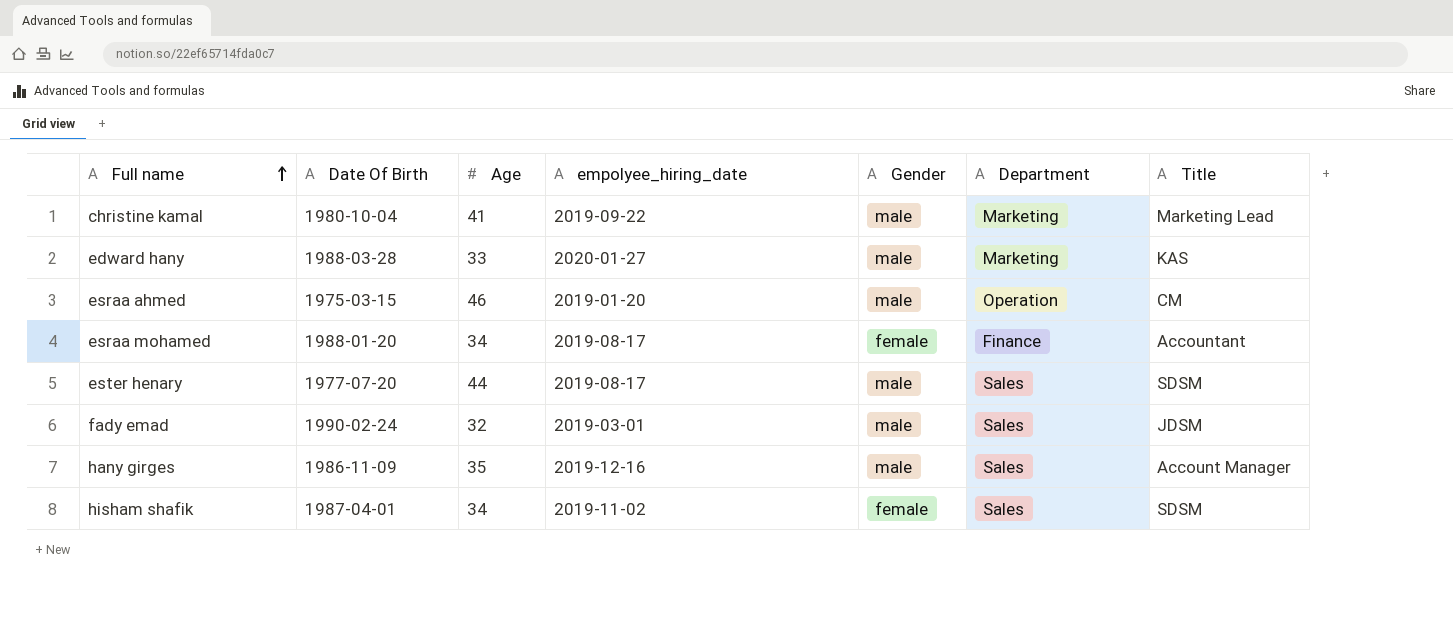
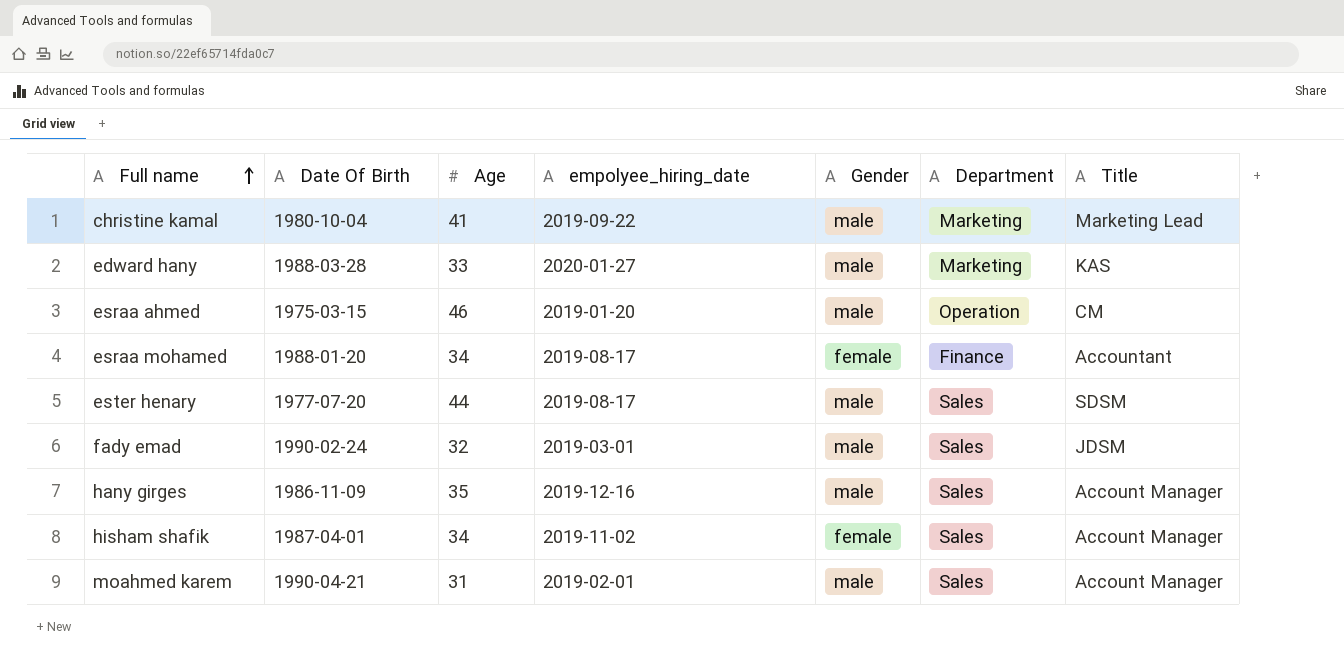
hisham shafik | Title: SDSM -> Account Manager
row moahmed karem: none -> 1990-04-21 | 31 | 2019-02-01 | male | Sales | Account Manager

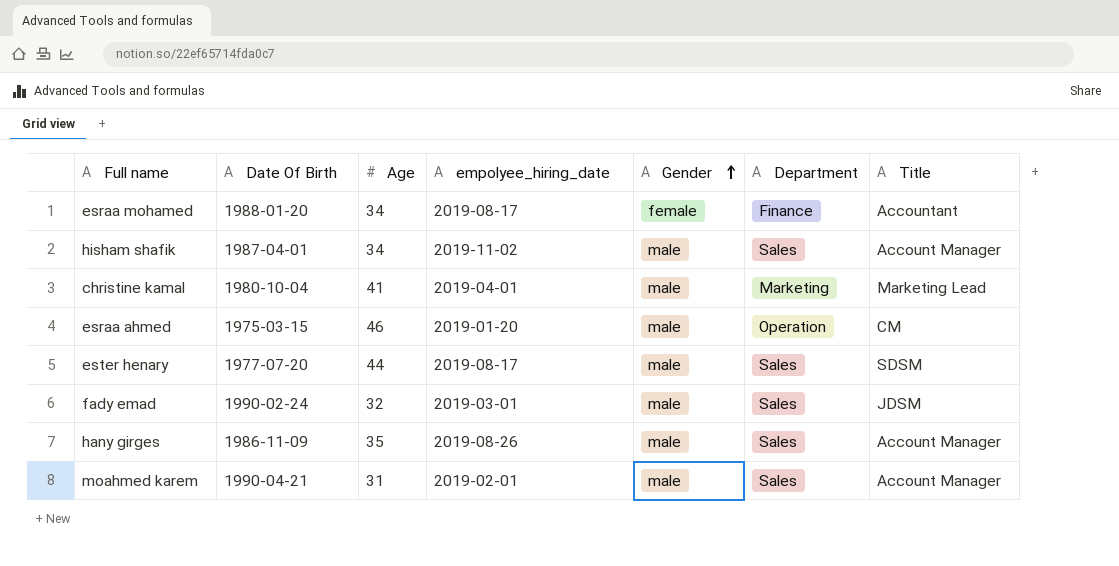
row order: Full name ascending -> Gender ascending
row edward hany: 1988-03-28 | 33 | 2020-01-27 | male | Marketing | KAS -> none
hisham shafik | Gender: female -> male
christine kamal | empolyee_hiring_date: 2019-09-22 -> 2019-04-01
hany girges | empolyee_hiring_date: 2019-12-16 -> 2019-08-26

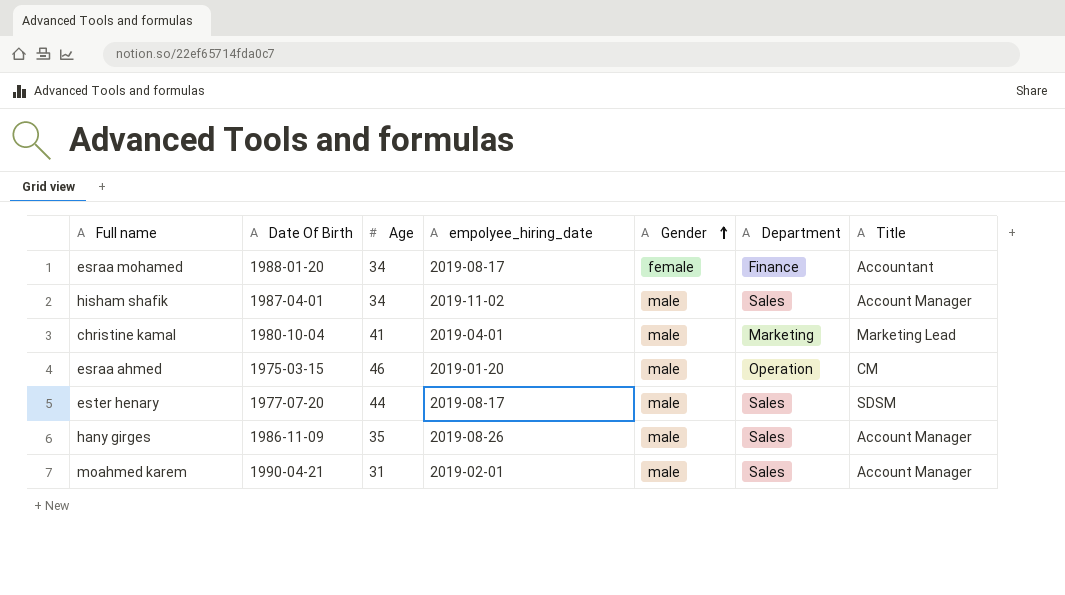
row fady emad: 1990-02-24 | 32 | 2019-03-01 | male | Sales | JDSM -> none

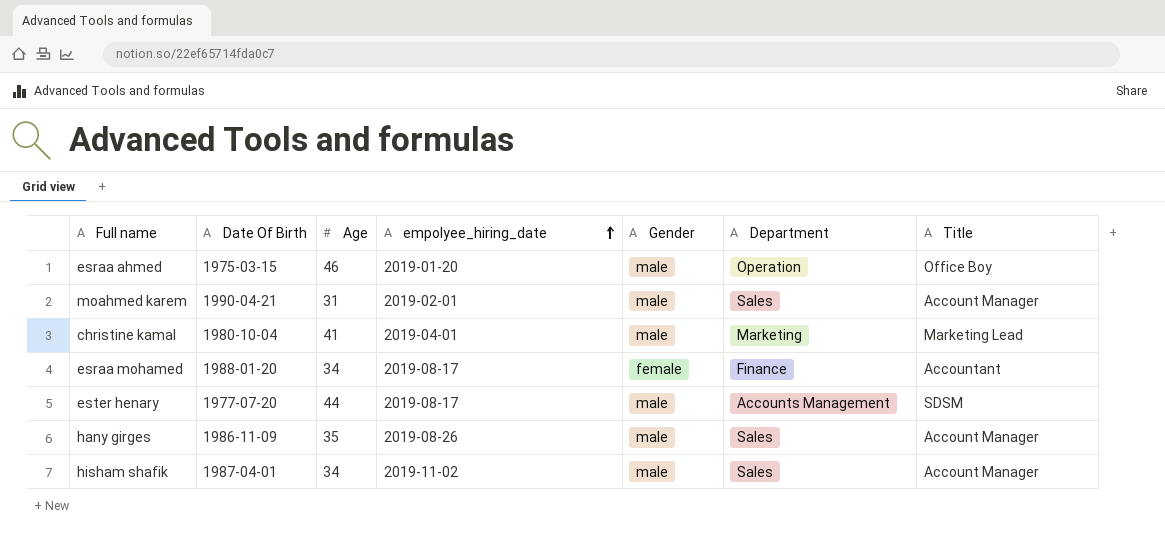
row order: Gender ascending -> empolyee_hiring_date ascending
esraa ahmed | Title: CM -> Office Boy
ester henary | Department: Sales -> Accounts Management

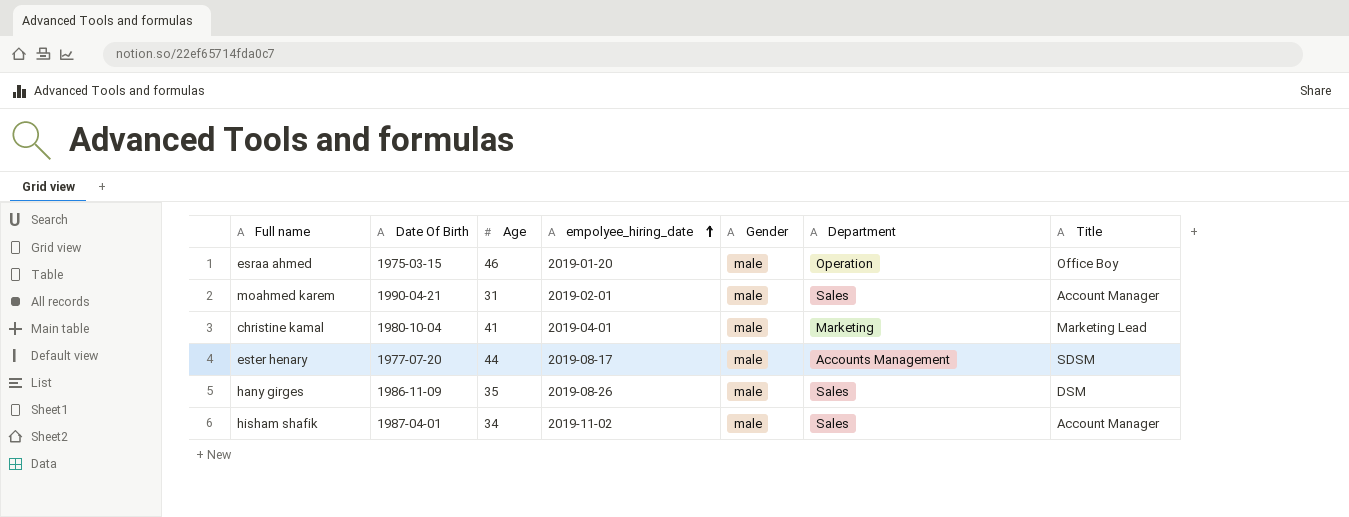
row esraa mohamed: 1988-01-20 | 34 | 2019-08-17 | female | Finance | Accountant -> none
hany girges | Title: Account Manager -> DSM

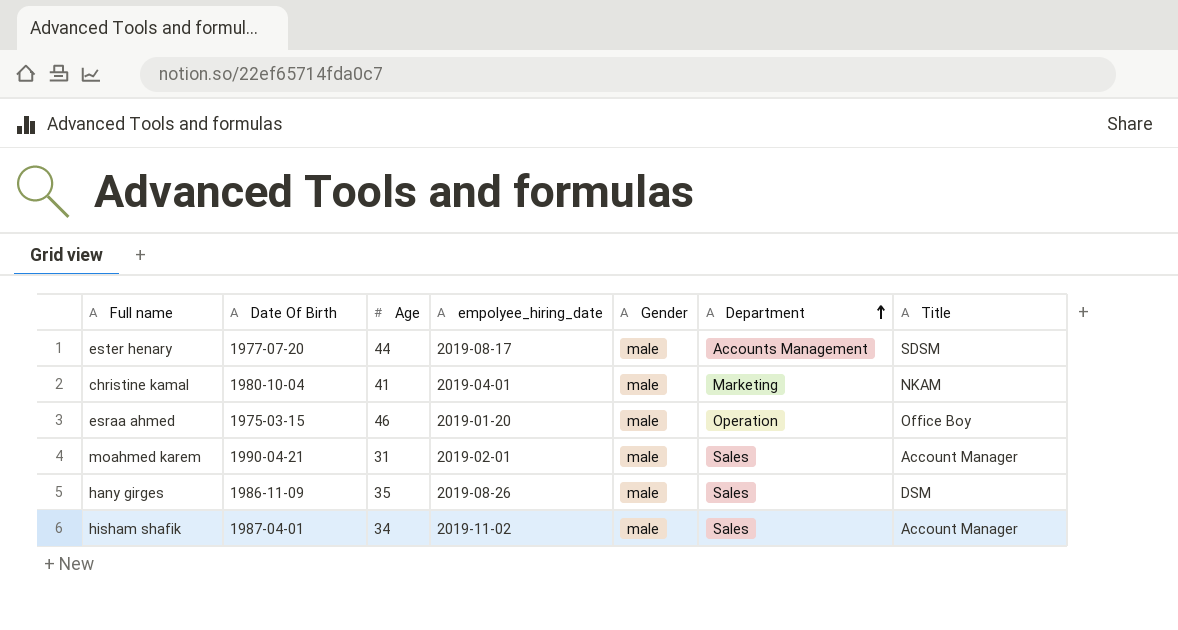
row order: empolyee_hiring_date ascending -> Department ascending
christine kamal | Title: Marketing Lead -> NKAM

